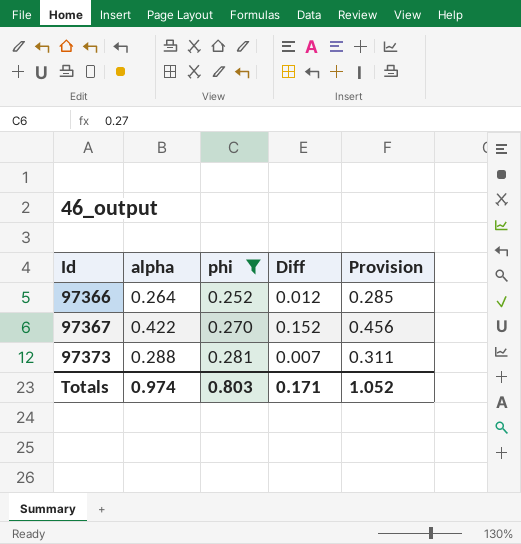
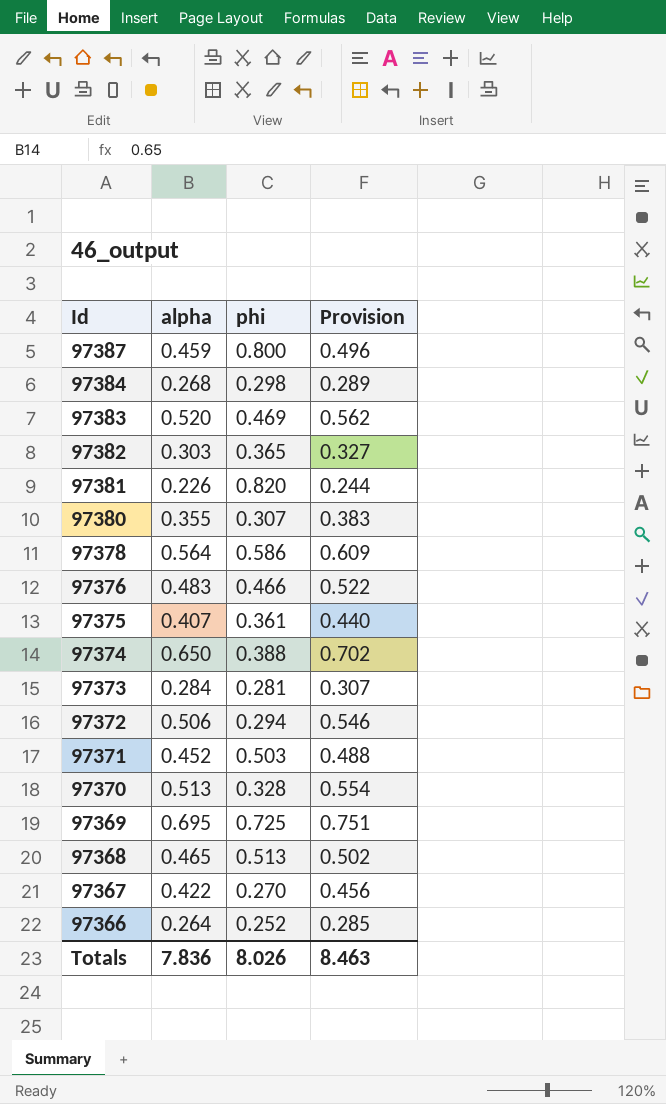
filter: phi <= 0.281 -> none
row order: Id ascending -> Id descending
column Diff | formula: [alpha] - [phi] -> none
97373 | alpha: 0.288 -> 0.284
97373 | Provision: 0.311 -> 0.307
Totals | alpha: 0.974 -> 7.836
Totals | phi: 0.803 -> 8.026
Totals | Provision: 1.052 -> 8.463

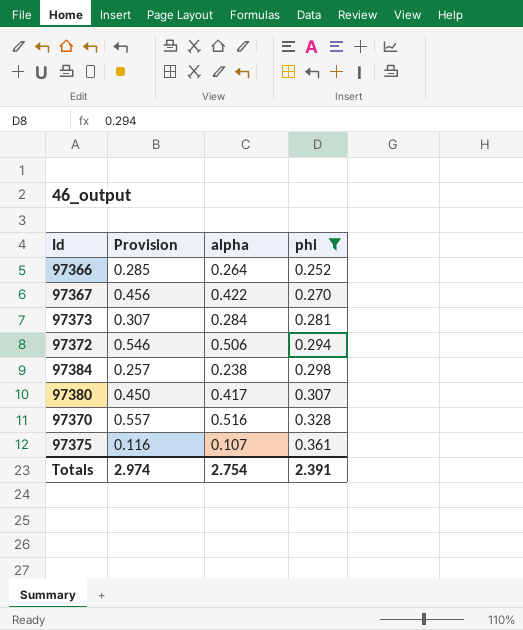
filter: none -> phi <= 0.361
row order: Id descending -> phi ascending
column Provision | position: 4 -> 2
97384 | Provision: 0.289 -> 0.257
97384 | alpha: 0.268 -> 0.238
97380 | Provision: 0.383 -> 0.450
97380 | alpha: 0.355 -> 0.417
97370 | Provision: 0.554 -> 0.557
97370 | alpha: 0.513 -> 0.516
97375 | Provision: 0.440 -> 0.116
97375 | alpha: 0.407 -> 0.107
Totals | Provision: 8.463 -> 2.974
Totals | alpha: 7.836 -> 2.754
Totals | phi: 8.026 -> 2.391

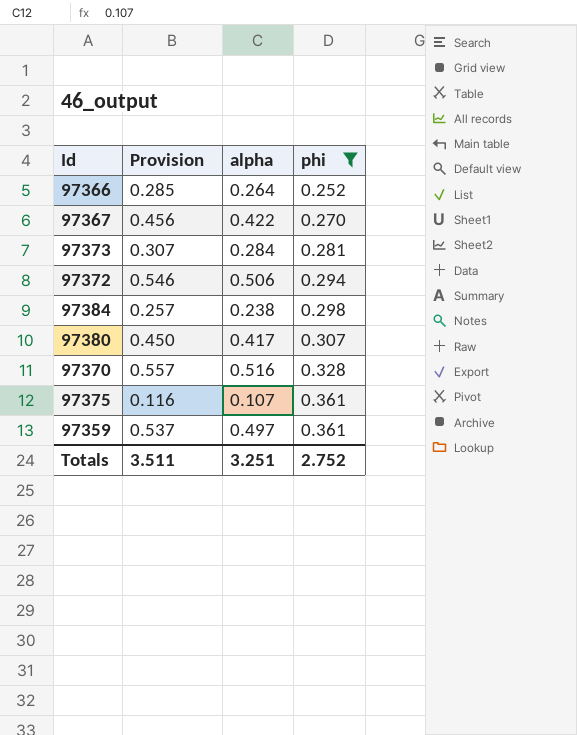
row 97359: none -> 0.537 | 0.497 | 0.361
Totals | Provision: 2.974 -> 3.511
Totals | alpha: 2.754 -> 3.251
Totals | phi: 2.391 -> 2.752

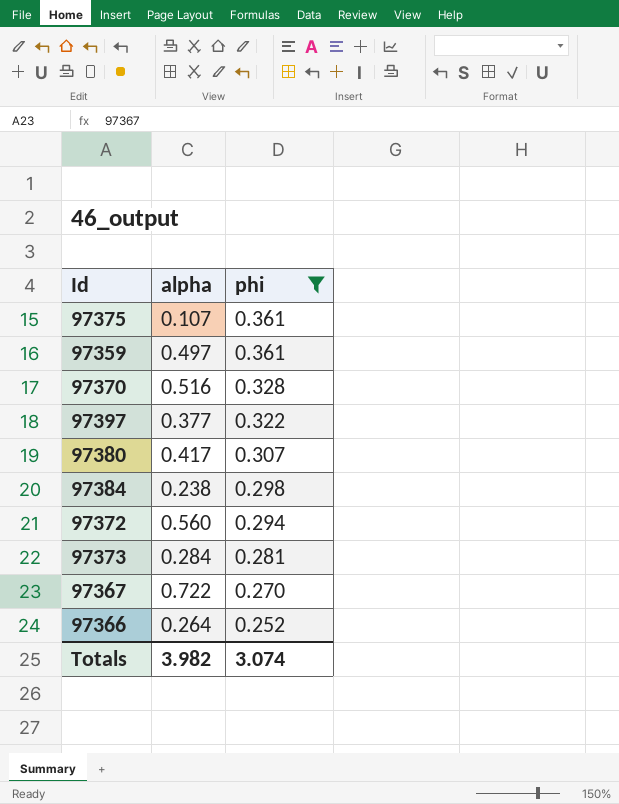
row order: phi ascending -> phi descending
column Provision | formula: [alpha] * 1.08 -> none
row 97397: none -> 0.377 | 0.322
97372 | alpha: 0.506 -> 0.560
97367 | alpha: 0.422 -> 0.722
Totals | alpha: 3.251 -> 3.982
Totals | phi: 2.752 -> 3.074

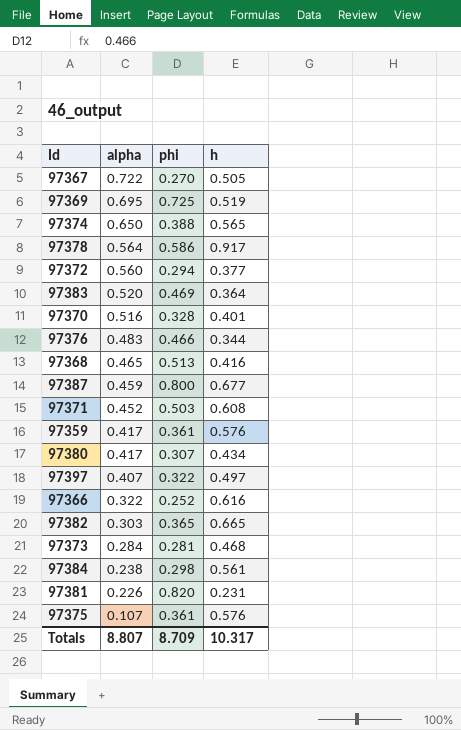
filter: phi <= 0.361 -> none
row order: phi descending -> alpha descending
column h | position: none -> 4
97359 | alpha: 0.497 -> 0.417
97397 | alpha: 0.377 -> 0.407
97366 | alpha: 0.264 -> 0.322
Totals | alpha: 3.982 -> 8.807
Totals | phi: 3.074 -> 8.709

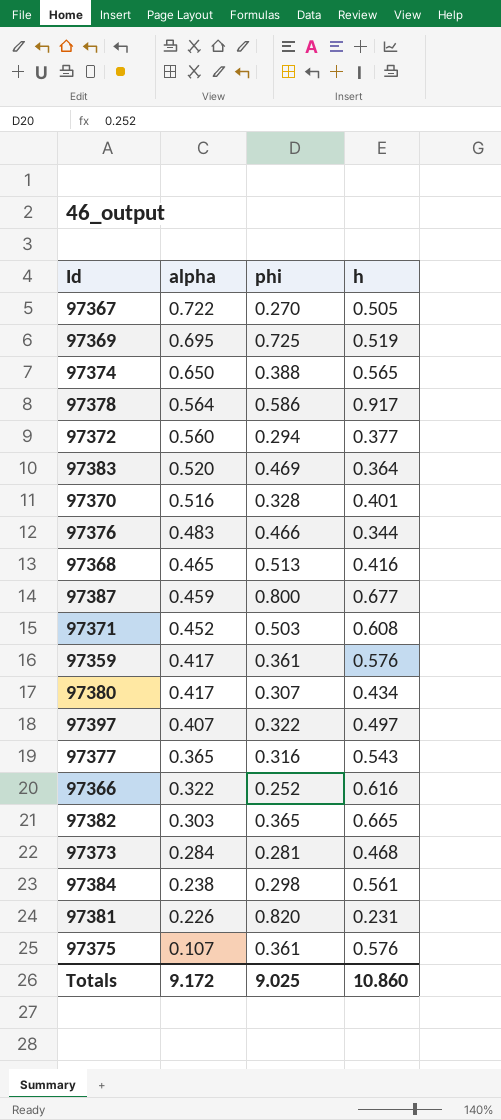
row 97377: none -> 0.365 | 0.316 | 0.543
Totals | alpha: 8.807 -> 9.172
Totals | phi: 8.709 -> 9.025
Totals | h: 10.317 -> 10.860

